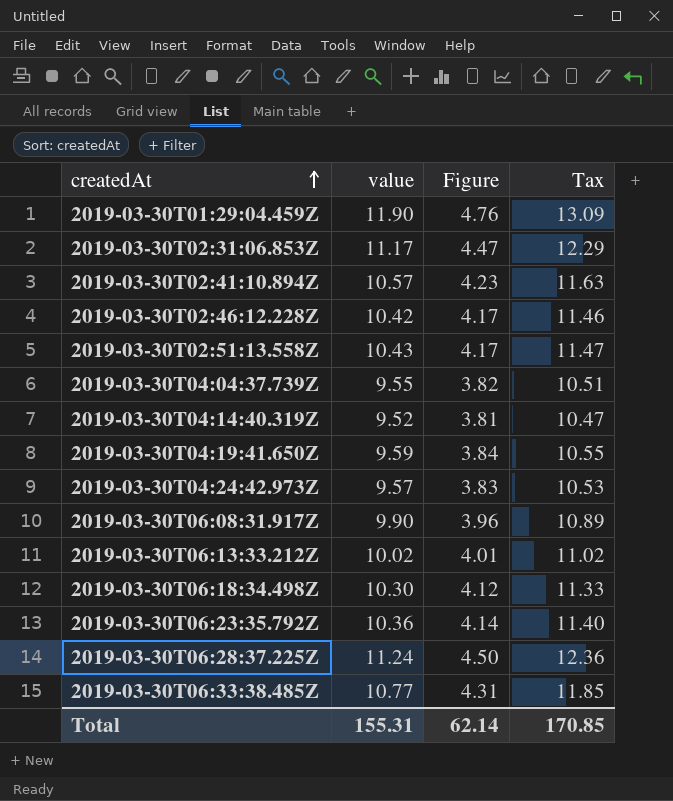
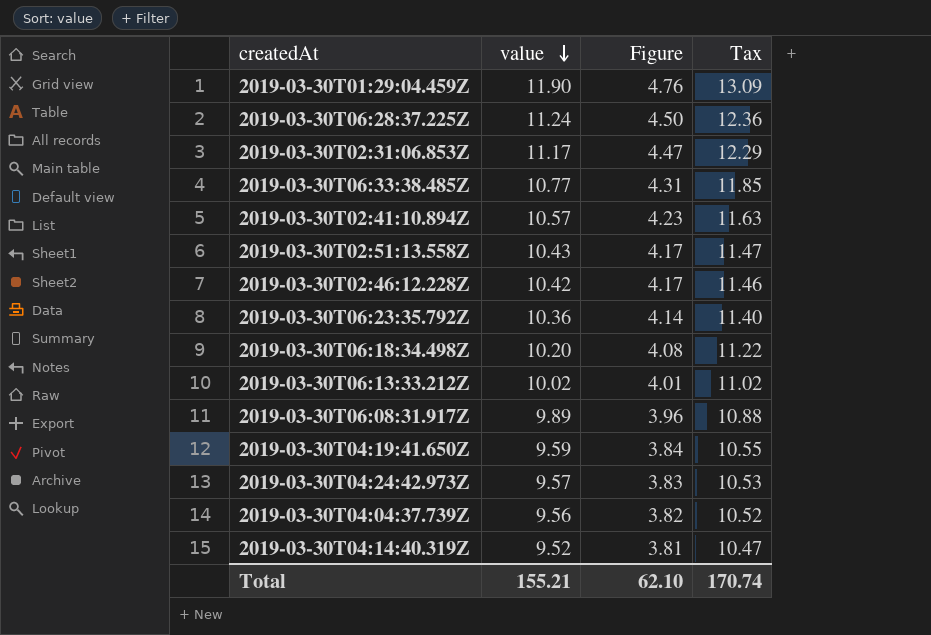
row order: createdAt ascending -> value descending
2019-03-30T06:18:34.498Z | value: 10.30 -> 10.20
2019-03-30T06:18:34.498Z | Figure: 4.12 -> 4.08
2019-03-30T06:18:34.498Z | Tax: 11.33 -> 11.22
2019-03-30T06:08:31.917Z | value: 9.90 -> 9.89
2019-03-30T06:08:31.917Z | Tax: 10.89 -> 10.88
2019-03-30T04:04:37.739Z | value: 9.55 -> 9.56
2019-03-30T04:04:37.739Z | Tax: 10.51 -> 10.52
Total | value: 155.31 -> 155.21
Total | Figure: 62.14 -> 62.10
Total | Tax: 170.85 -> 170.74

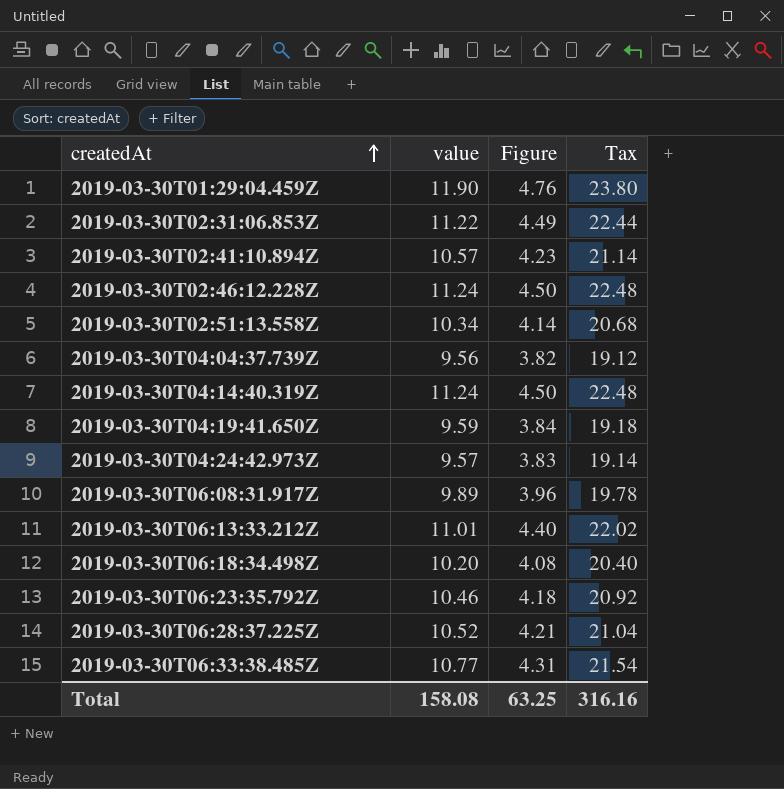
row order: value descending -> createdAt ascending
column Tax | formula: [value] * 1.1 -> [value] * 2
2019-03-30T02:31:06.853Z | value: 11.17 -> 11.22
2019-03-30T02:31:06.853Z | Figure: 4.47 -> 4.49
2019-03-30T02:46:12.228Z | value: 10.42 -> 11.24
2019-03-30T02:46:12.228Z | Figure: 4.17 -> 4.50
2019-03-30T02:51:13.558Z | value: 10.43 -> 10.34
2019-03-30T02:51:13.558Z | Figure: 4.17 -> 4.14
2019-03-30T04:14:40.319Z | value: 9.52 -> 11.24
2019-03-30T04:14:40.319Z | Figure: 3.81 -> 4.50
2019-03-30T06:13:33.212Z | value: 10.02 -> 11.01
2019-03-30T06:13:33.212Z | Figure: 4.01 -> 4.40
2019-03-30T06:23:35.792Z | value: 10.36 -> 10.46
2019-03-30T06:23:35.792Z | Figure: 4.14 -> 4.18
2019-03-30T06:28:37.225Z | value: 11.24 -> 10.52
2019-03-30T06:28:37.225Z | Figure: 4.50 -> 4.21
Total | value: 155.21 -> 158.08
Total | Figure: 62.10 -> 63.25
Total | Tax: 170.74 -> 316.16

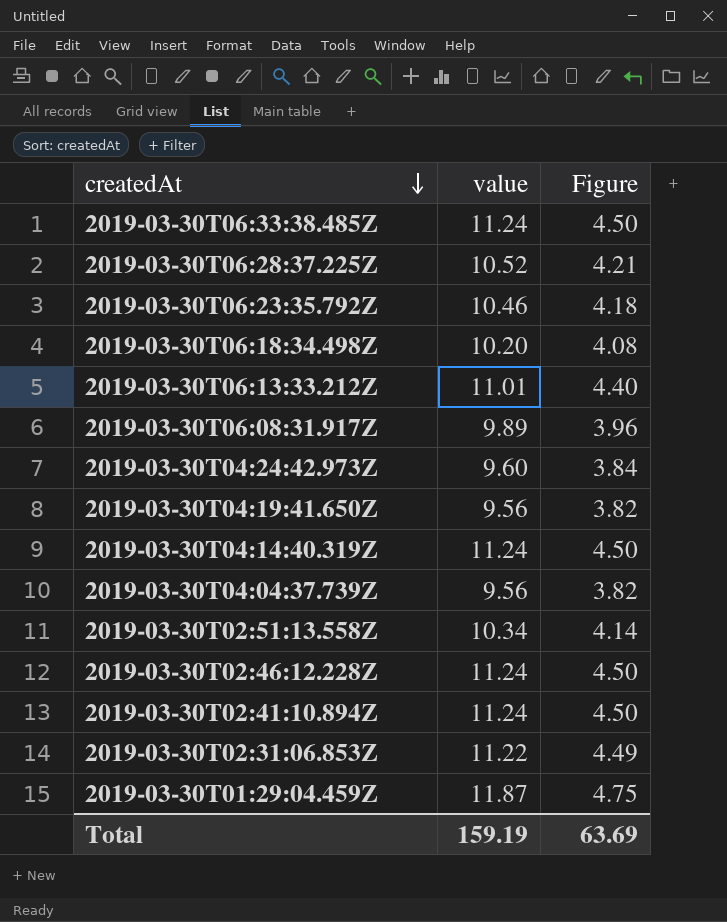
row order: createdAt ascending -> createdAt descending
column Tax | formula: [value] * 2 -> none
2019-03-30T06:33:38.485Z | value: 10.77 -> 11.24
2019-03-30T06:33:38.485Z | Figure: 4.31 -> 4.50
2019-03-30T04:24:42.973Z | value: 9.57 -> 9.60
2019-03-30T04:24:42.973Z | Figure: 3.83 -> 3.84
2019-03-30T04:19:41.650Z | value: 9.59 -> 9.56
2019-03-30T04:19:41.650Z | Figure: 3.84 -> 3.82
2019-03-30T02:41:10.894Z | value: 10.57 -> 11.24
2019-03-30T02:41:10.894Z | Figure: 4.23 -> 4.50
2019-03-30T01:29:04.459Z | value: 11.90 -> 11.87
2019-03-30T01:29:04.459Z | Figure: 4.76 -> 4.75
Total | value: 158.08 -> 159.19
Total | Figure: 63.25 -> 63.69

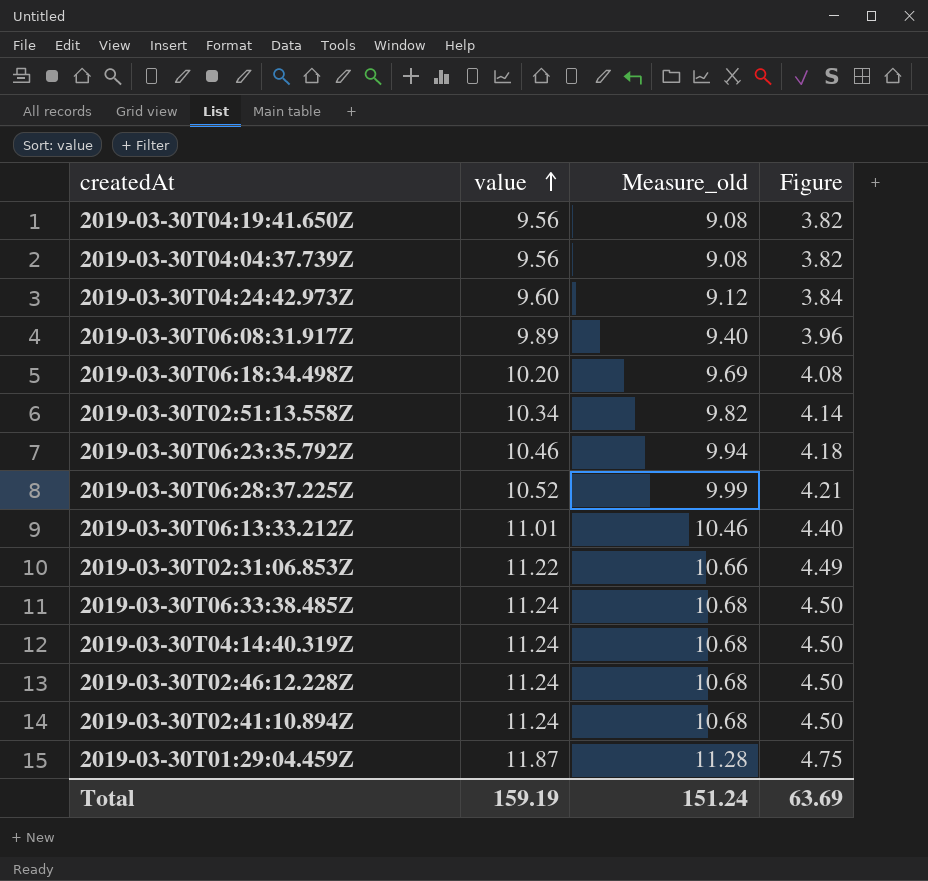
row order: createdAt descending -> value ascending
column Measure_old | formula: none -> [value] * 0.95

